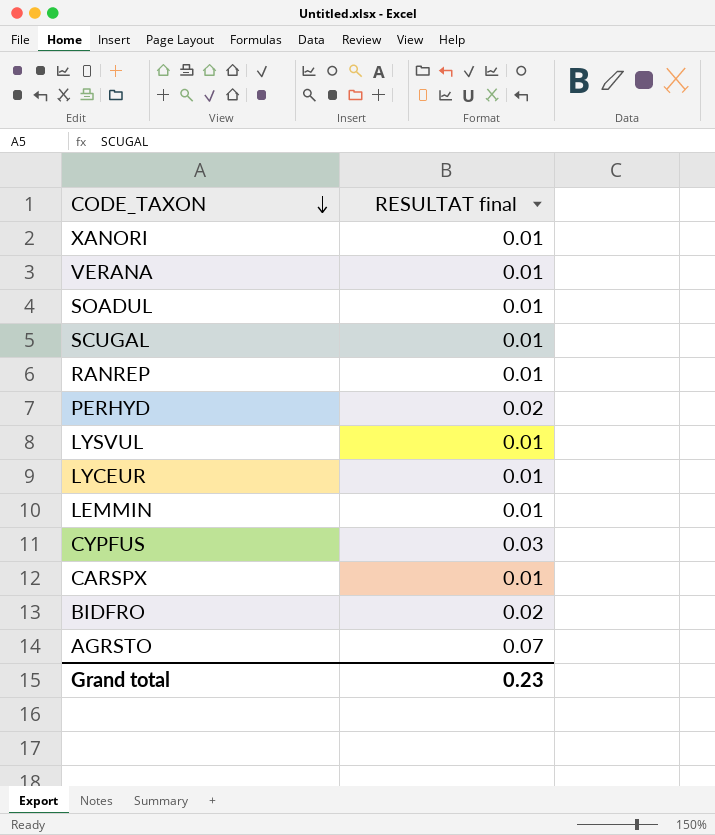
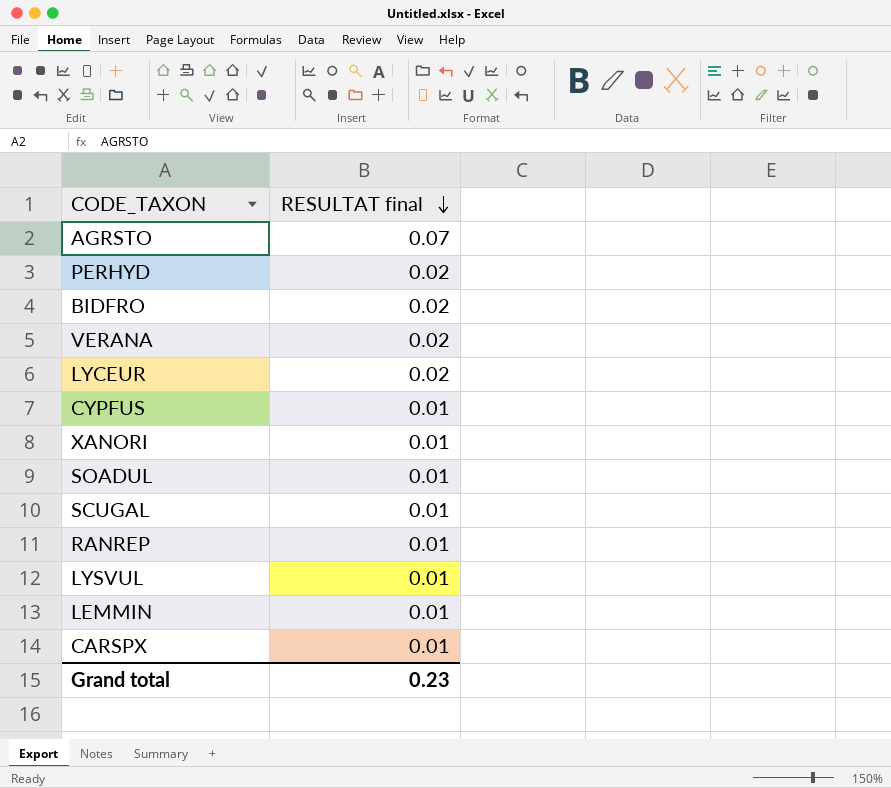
row order: CODE_TAXON descending -> RESULTAT final descending
VERANA | RESULTAT final: 0.01 -> 0.02
LYCEUR | RESULTAT final: 0.01 -> 0.02
CYPFUS | RESULTAT final: 0.03 -> 0.01

